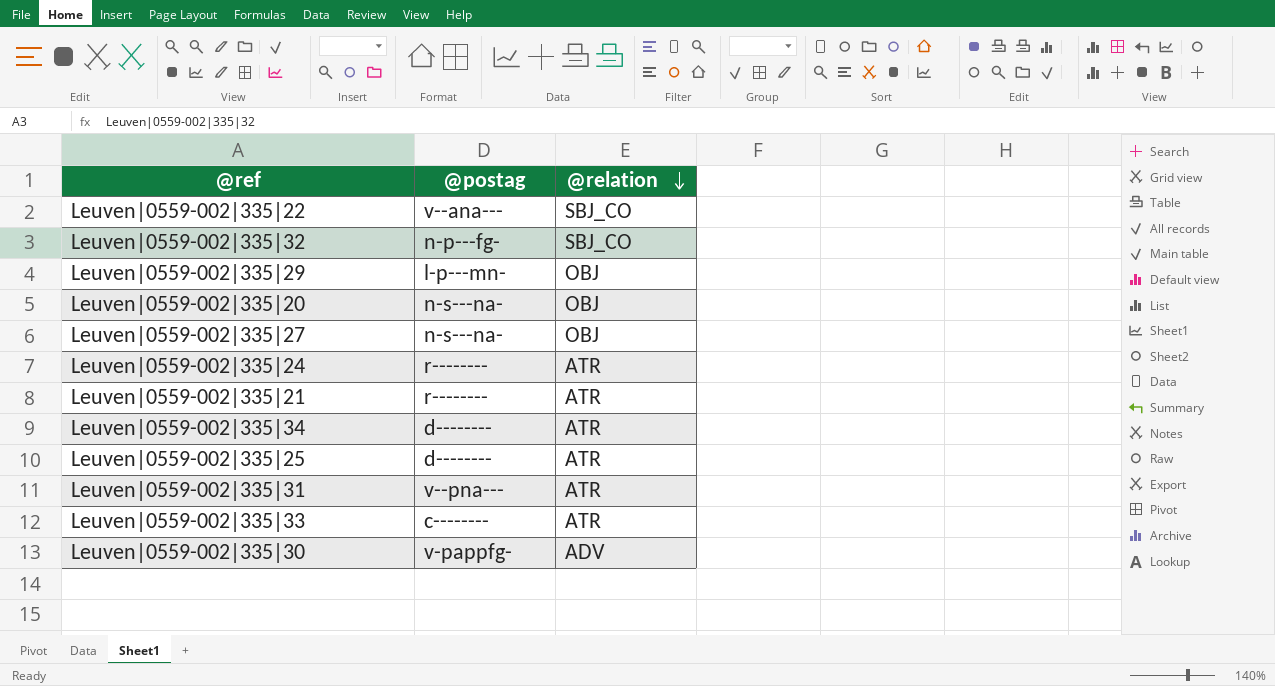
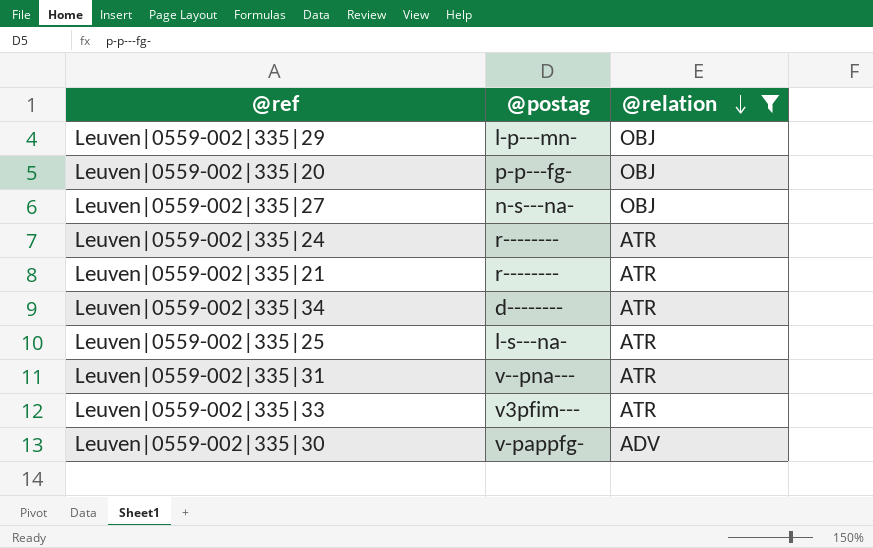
filter: none -> @relation != SBJ_CO
Leuven|0559-002|335|20 | @postag: n-s---na- -> p-p---fg-
Leuven|0559-002|335|25 | @postag: d-------- -> l-s---na-
Leuven|0559-002|335|33 | @postag: c-------- -> v3pfim---

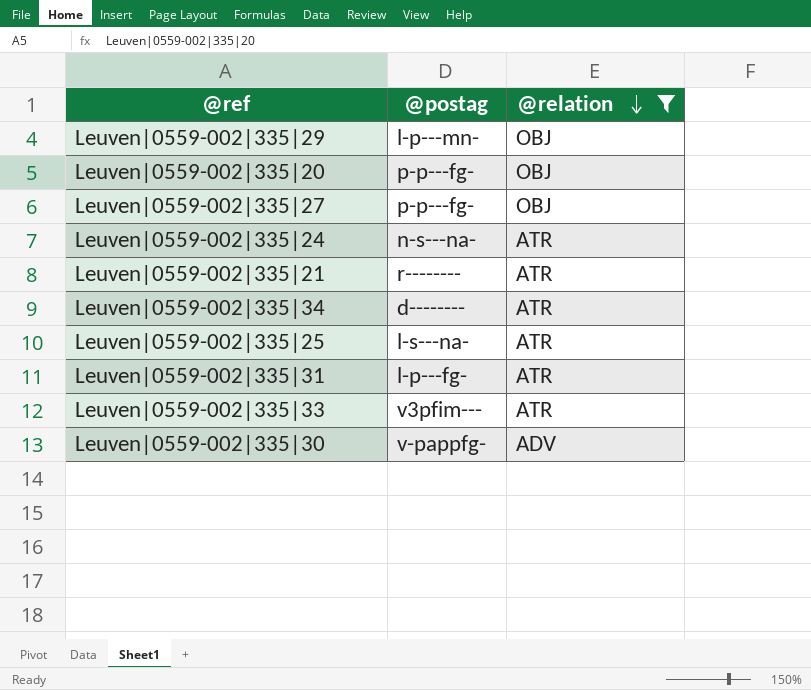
Leuven|0559-002|335|27 | @postag: n-s---na- -> p-p---fg-
Leuven|0559-002|335|24 | @postag: r-------- -> n-s---na-
Leuven|0559-002|335|31 | @postag: v--pna--- -> l-p---fg-

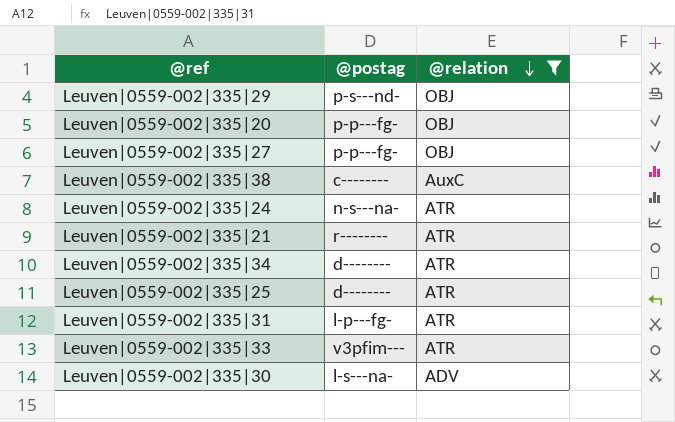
Leuven|0559-002|335|29 | @postag: l-p---mn- -> p-s---nd-
row Leuven|0559-002|335|38: none -> c-------- | AuxC
Leuven|0559-002|335|25 | @postag: l-s---na- -> d--------
Leuven|0559-002|335|30 | @postag: v-pappfg- -> l-s---na-

